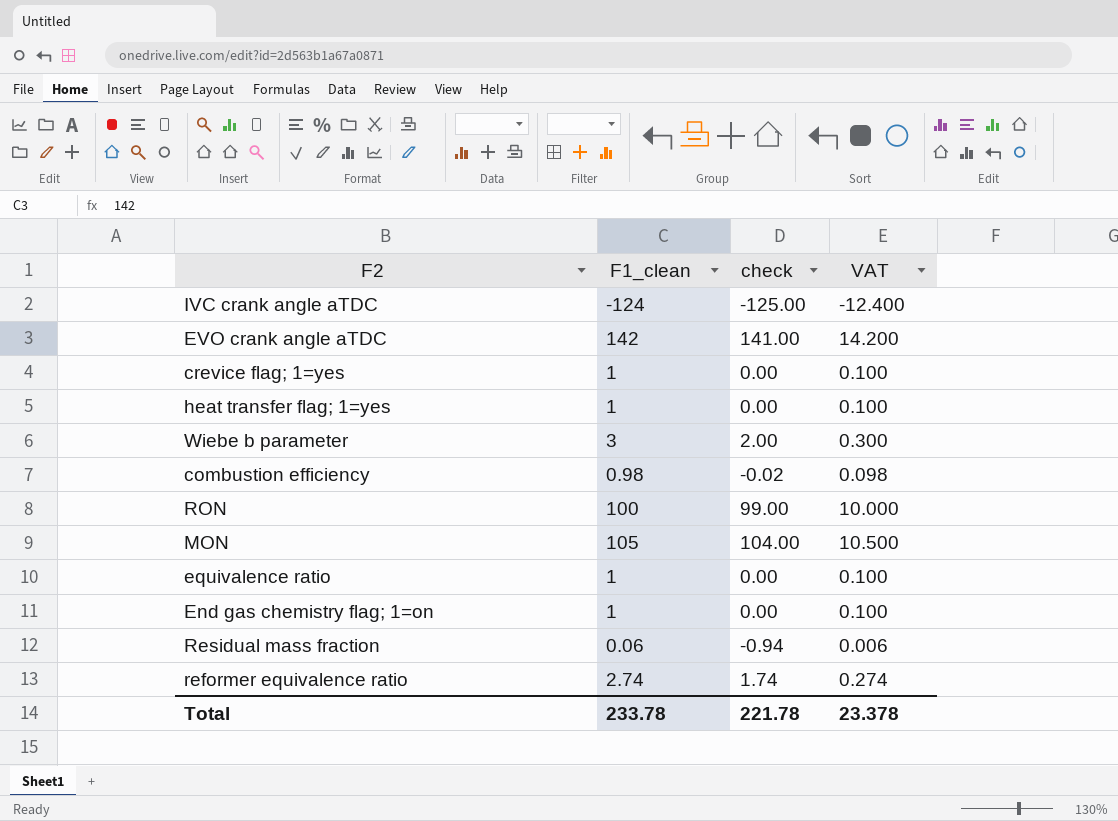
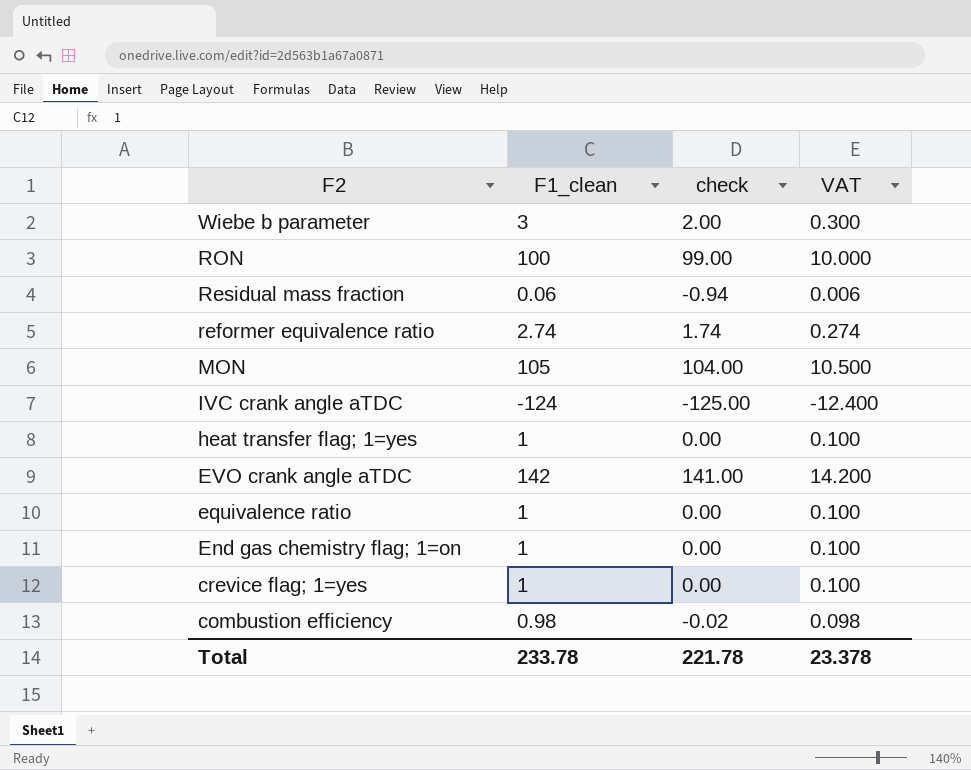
row order: none -> F2 descending

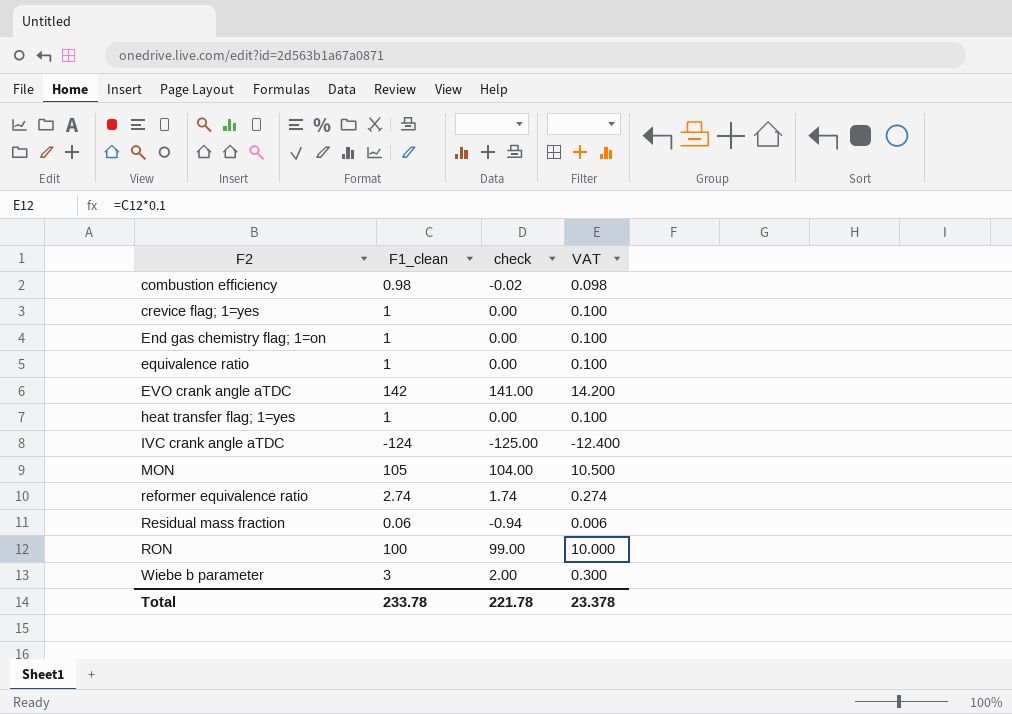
row order: F2 descending -> F2 ascending

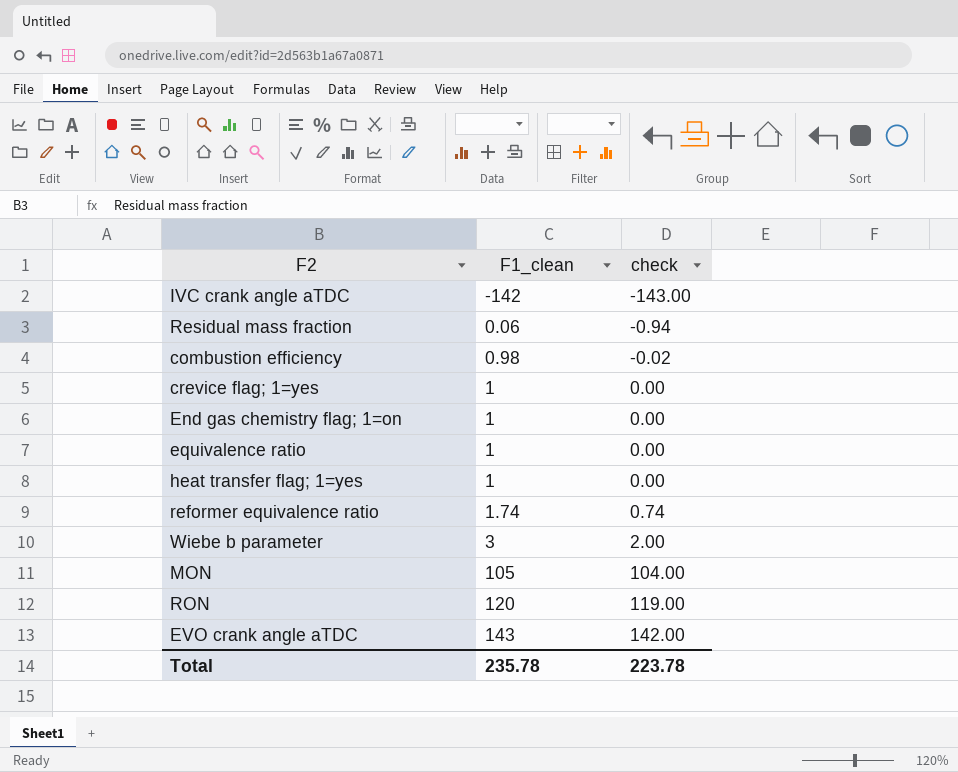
row order: F2 ascending -> F1_clean ascending
column VAT | formula: [F1_clean] * 0.1 -> none
IVC crank angle aTDC | F1_clean: -124 -> -142
IVC crank angle aTDC | check: -125.00 -> -143.00
reformer equivalence ratio | F1_clean: 2.74 -> 1.74
reformer equivalence ratio | check: 1.74 -> 0.74
RON | F1_clean: 100 -> 120
RON | check: 99.00 -> 119.00
EVO crank angle aTDC | F1_clean: 142 -> 143
EVO crank angle aTDC | check: 141.00 -> 142.00
Total | F1_clean: 233.78 -> 235.78
Total | check: 221.78 -> 223.78

